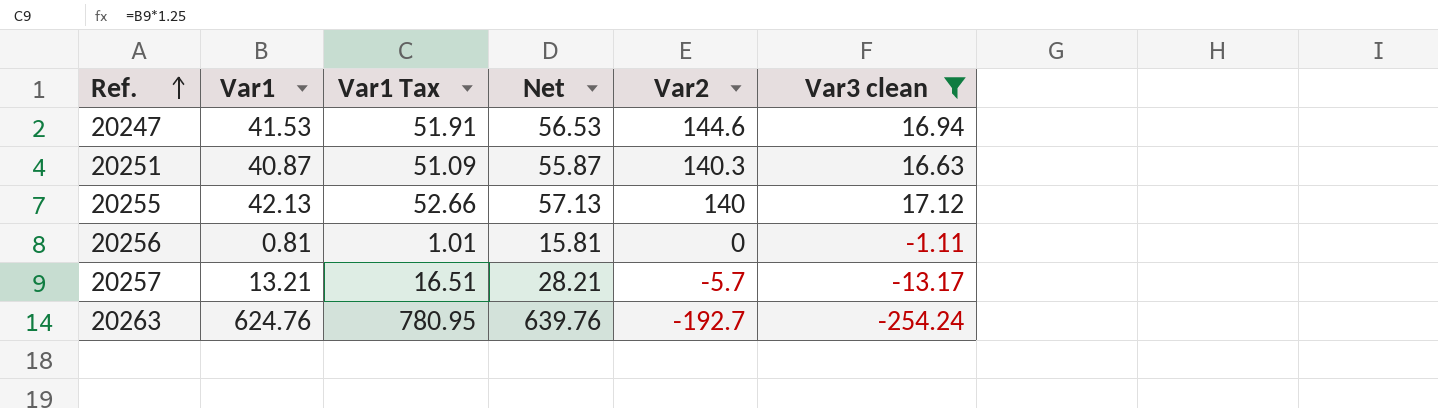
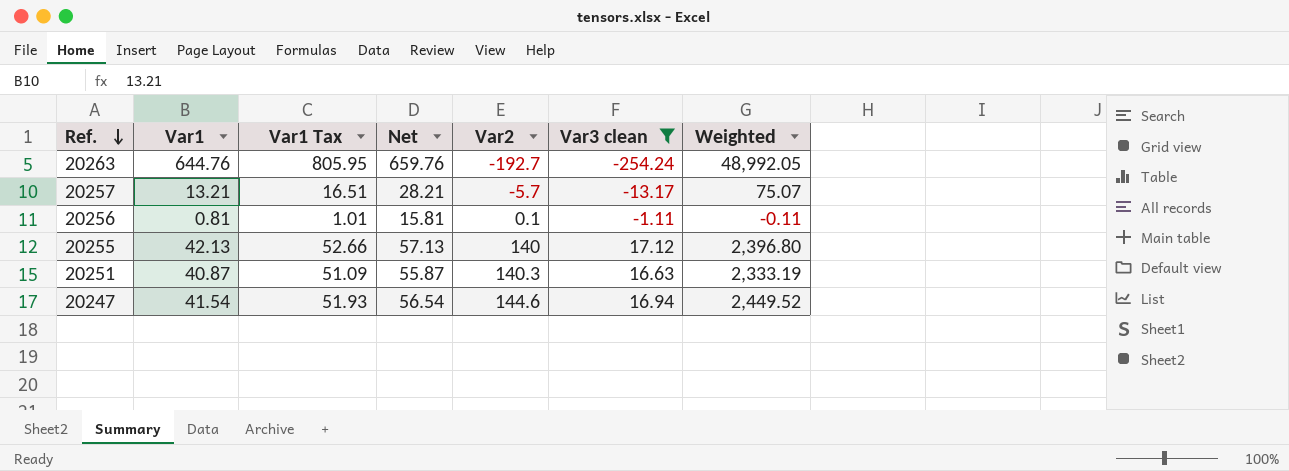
row order: Ref. ascending -> Ref. descending
column Weighted | formula: none -> [Var2] * [Var3 clean]
20263 | Var1: 624.76 -> 644.76
20263 | Var1 Tax: 780.95 -> 805.95
20263 | Net: 639.76 -> 659.76
20256 | Var2: 0 -> 0.1
20247 | Var1: 41.53 -> 41.54
20247 | Var1 Tax: 51.91 -> 51.93
20247 | Net: 56.53 -> 56.54

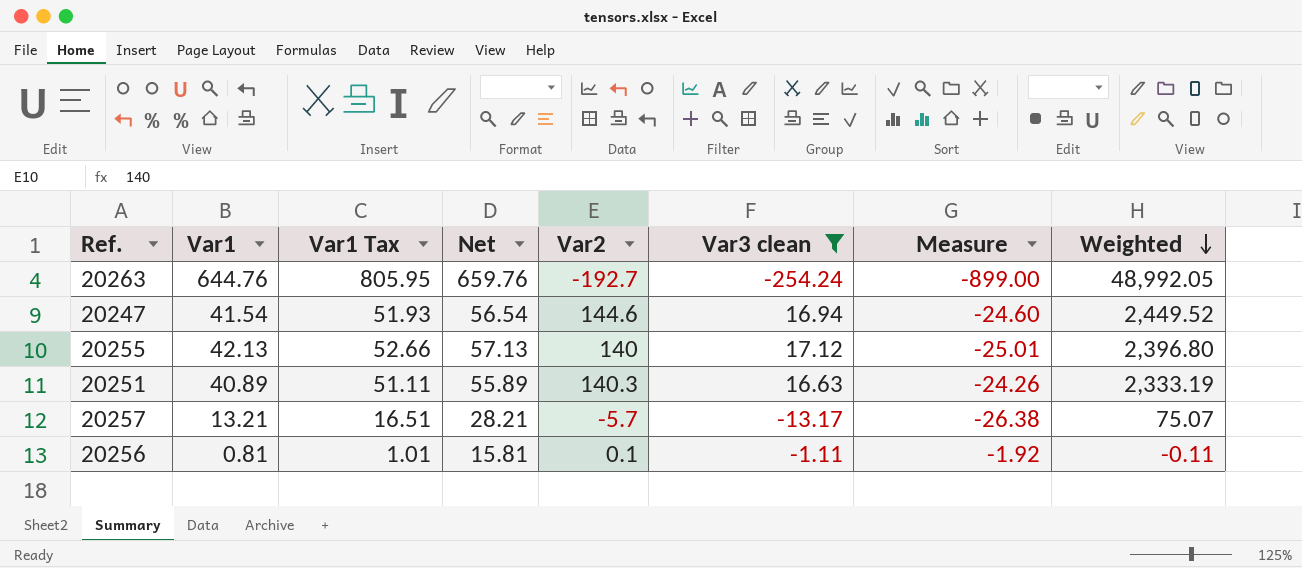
row order: Ref. descending -> Weighted descending
column Measure | formula: none -> [Var3 clean] - [Var1]
20251 | Var1: 40.87 -> 40.89
20251 | Var1 Tax: 51.09 -> 51.11
20251 | Net: 55.87 -> 55.89

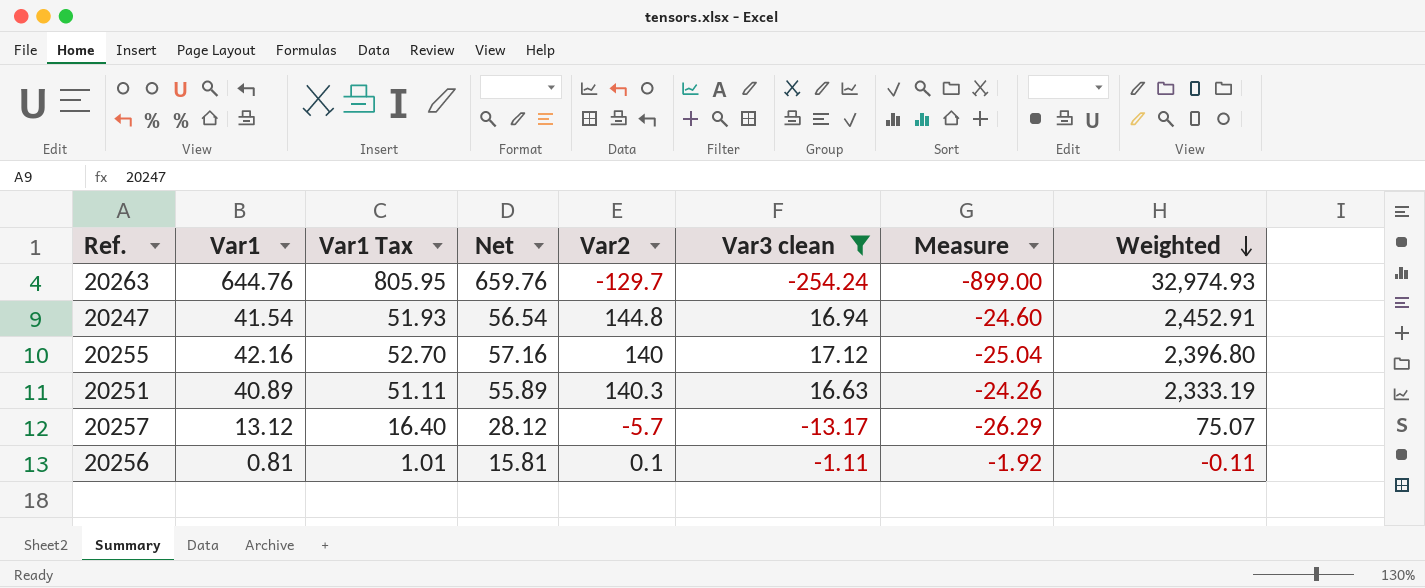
20263 | Var2: -192.7 -> -129.7
20263 | Weighted: 48,992.05 -> 32,974.93
20247 | Var2: 144.6 -> 144.8
20247 | Weighted: 2,449.52 -> 2,452.91
20255 | Var1: 42.13 -> 42.16
20255 | Var1 Tax: 52.66 -> 52.70
20255 | Net: 57.13 -> 57.16
20255 | Measure: -25.01 -> -25.04
20257 | Var1: 13.21 -> 13.12
20257 | Var1 Tax: 16.51 -> 16.40
20257 | Net: 28.21 -> 28.12
20257 | Measure: -26.38 -> -26.29

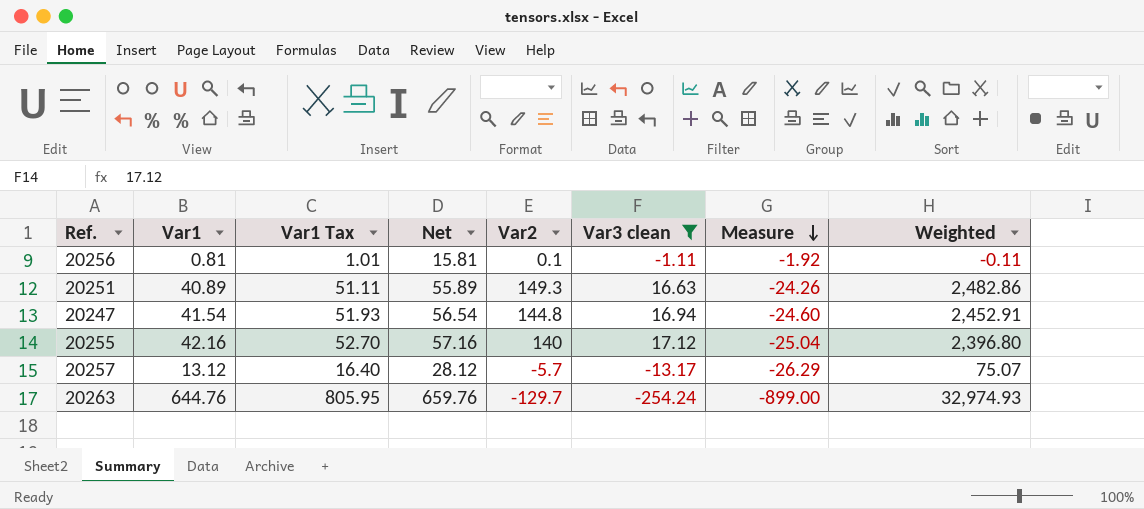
row order: Weighted descending -> Measure descending
20251 | Var2: 140.3 -> 149.3
20251 | Weighted: 2,333.19 -> 2,482.86

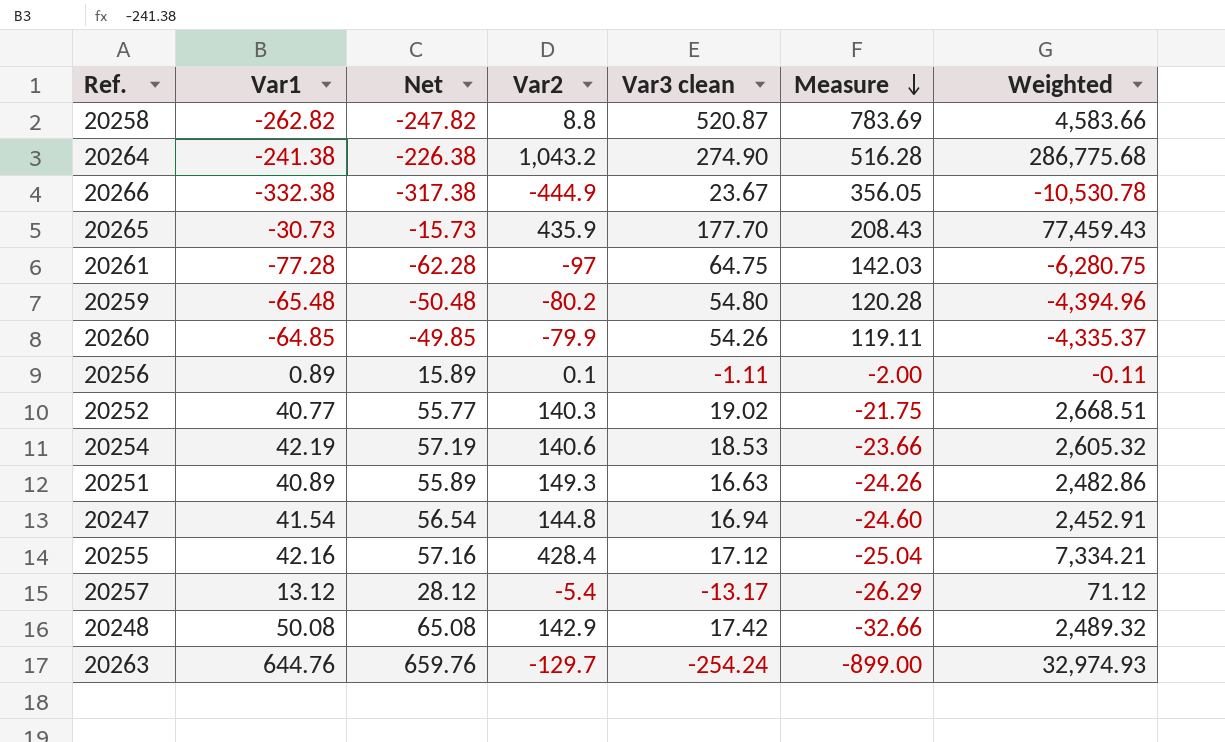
filter: Var3 clean <= 17.12 -> none
column Var1 Tax | formula: [Var1] * 1.25 -> none
20256 | Var1: 0.81 -> 0.89
20256 | Net: 15.81 -> 15.89
20256 | Measure: -1.92 -> -2.00
20255 | Var2: 140 -> 428.4
20255 | Weighted: 2,396.80 -> 7,334.21
20257 | Var2: -5.7 -> -5.4
20257 | Weighted: 75.07 -> 71.12

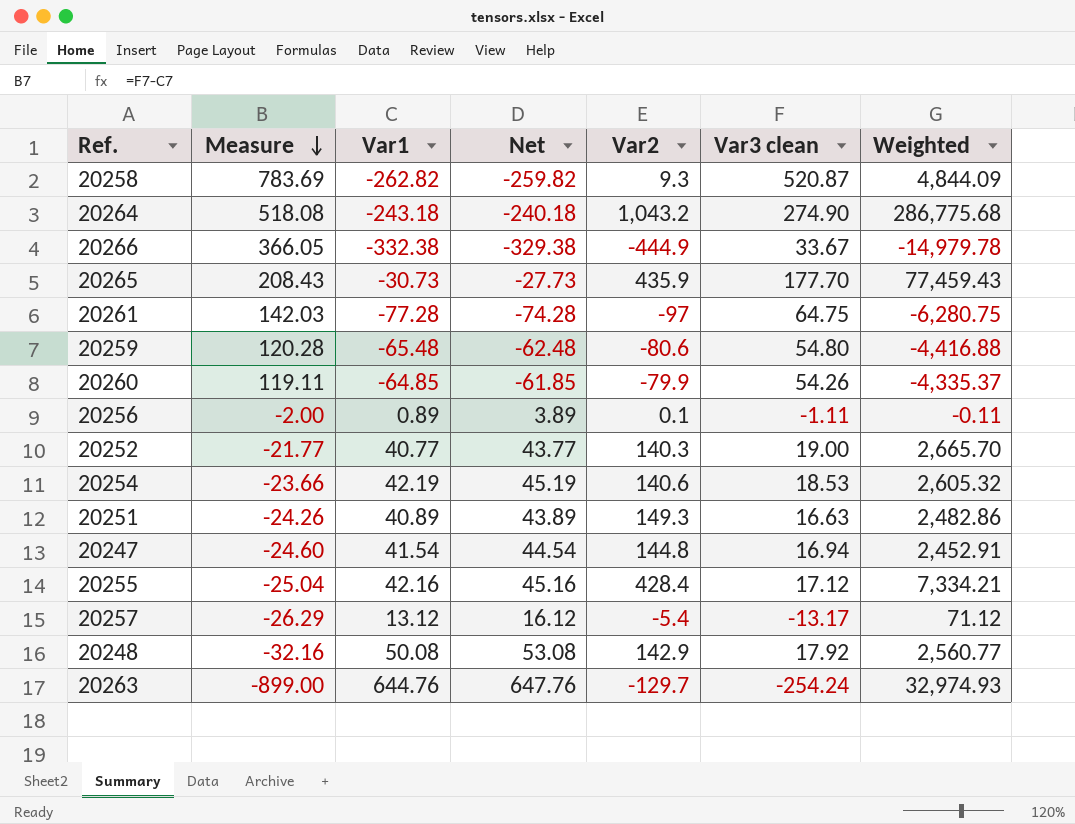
column Measure | position: 6 -> 2
column Net | formula: [Var1] + 15 -> [Var1] + 3
20258 | Var2: 8.8 -> 9.3
20258 | Weighted: 4,583.66 -> 4,844.09
20264 | Measure: 516.28 -> 518.08
20264 | Var1: -241.38 -> -243.18
20266 | Measure: 356.05 -> 366.05
20266 | Var3 clean: 23.67 -> 33.67
20266 | Weighted: -10,530.78 -> -14,979.78
20259 | Var2: -80.2 -> -80.6
20259 | Weighted: -4,394.96 -> -4,416.88
20252 | Measure: -21.75 -> -21.77
20252 | Var3 clean: 19.02 -> 19.00
20252 | Weighted: 2,668.51 -> 2,665.70
20248 | Measure: -32.66 -> -32.16
20248 | Var3 clean: 17.42 -> 17.92
20248 | Weighted: 2,489.32 -> 2,560.77

